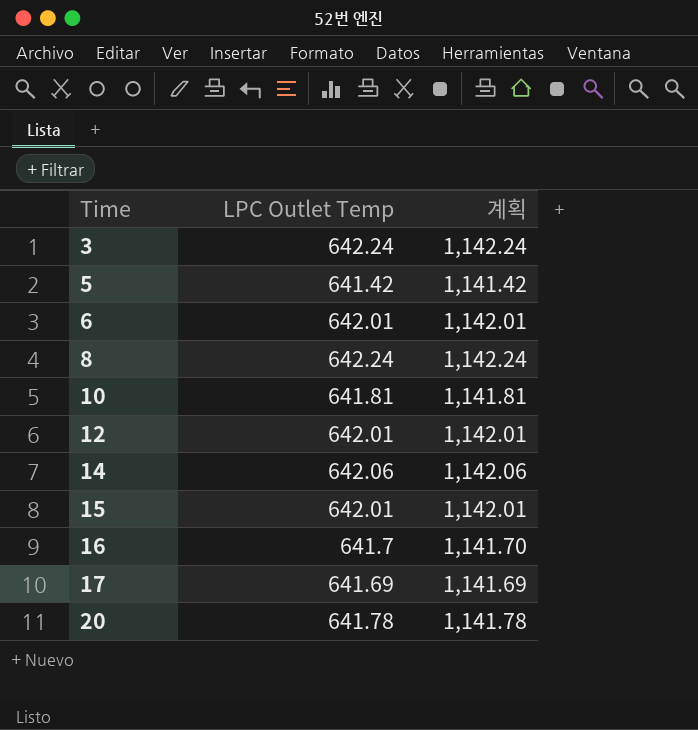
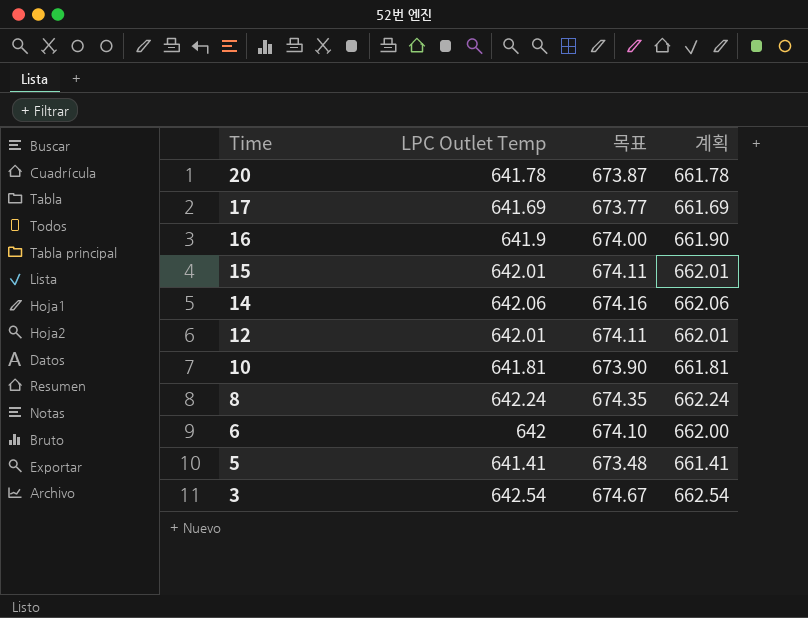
row order: Time ascending -> Time descending
column 목표 | formula: none -> [LPC Outlet Temp] * 1.05
column 계획 | formula: [LPC Outlet Temp] + 500 -> [LPC Outlet Temp] + 20
16 | LPC Outlet Temp: 641.7 -> 641.9
6 | LPC Outlet Temp: 642.01 -> 642
5 | LPC Outlet Temp: 641.42 -> 641.41
3 | LPC Outlet Temp: 642.24 -> 642.54

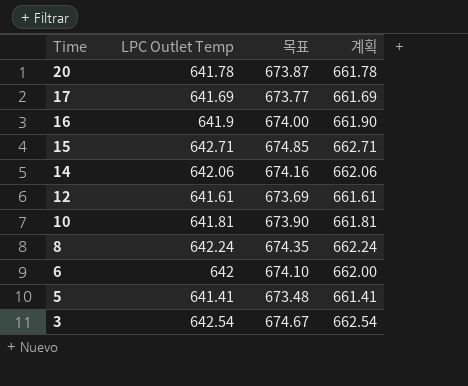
15 | LPC Outlet Temp: 642.01 -> 642.71
15 | 목표: 674.11 -> 674.85
15 | 계획: 662.01 -> 662.71
12 | LPC Outlet Temp: 642.01 -> 641.61
12 | 목표: 674.11 -> 673.69
12 | 계획: 662.01 -> 661.61

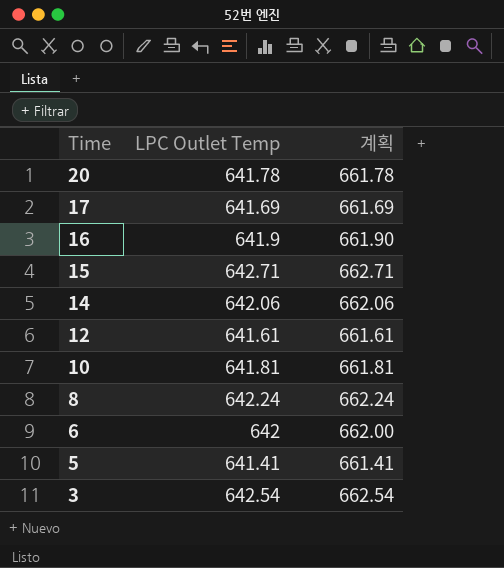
column 목표 | formula: [LPC Outlet Temp] * 1.05 -> none

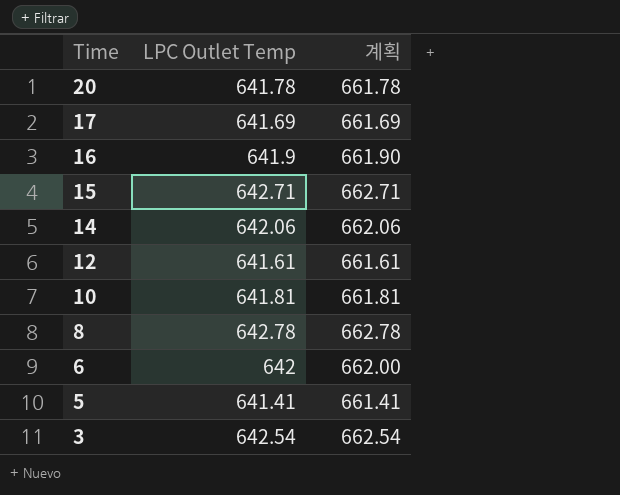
8 | LPC Outlet Temp: 642.24 -> 642.78
8 | 계획: 662.24 -> 662.78

